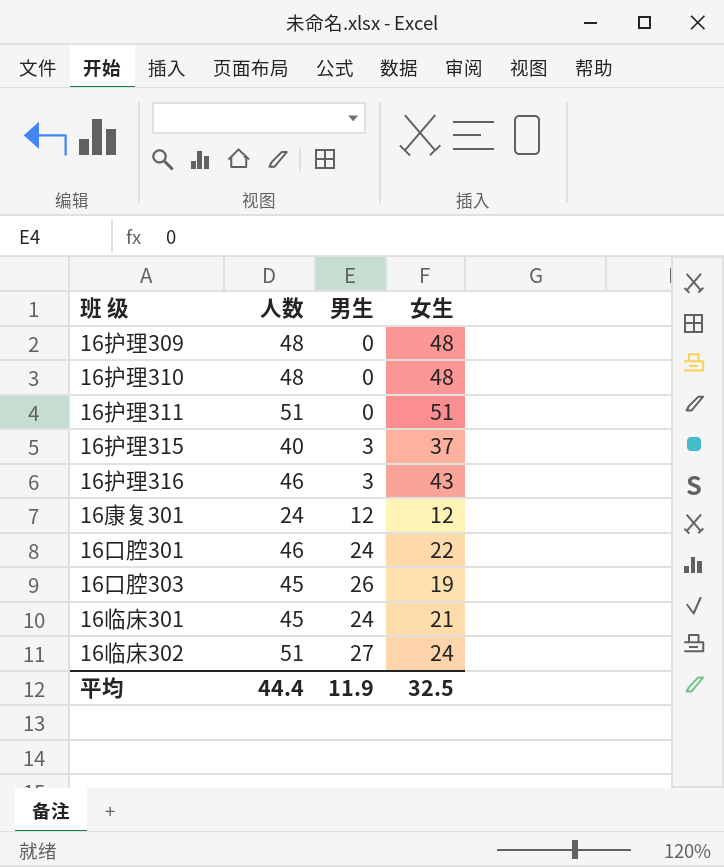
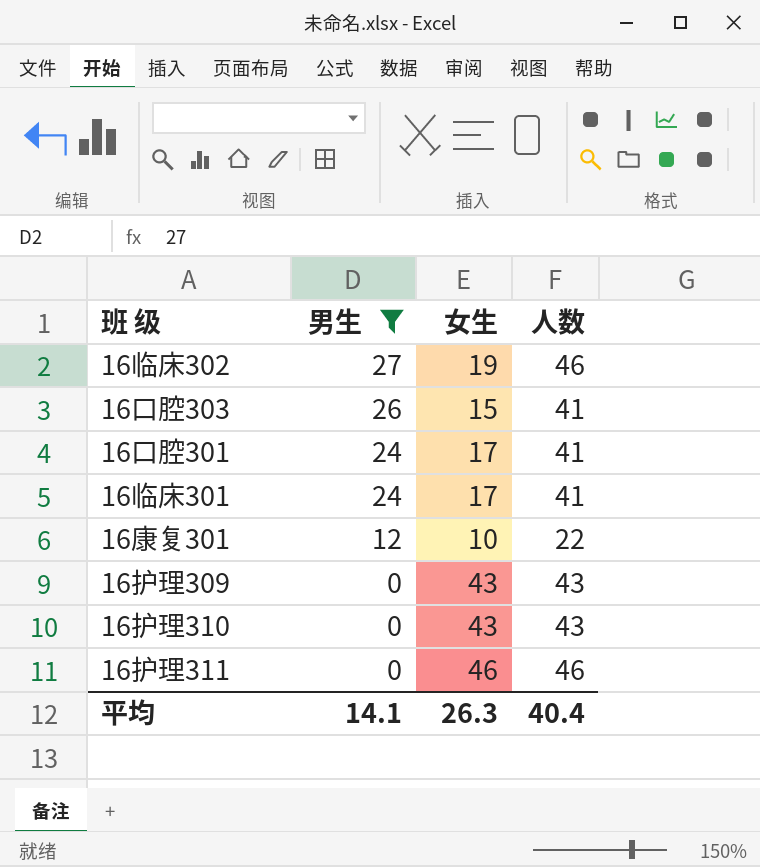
filter: none -> 男生 != 3
row order: none -> 男生 descending
column 人数 | position: 2 -> 4
16临床302 | 女生: 24 -> 19
16临床302 | 人数: 51 -> 46
16口腔303 | 女生: 19 -> 15
16口腔303 | 人数: 45 -> 41
16口腔301 | 女生: 22 -> 17
16口腔301 | 人数: 46 -> 41
16临床301 | 女生: 21 -> 17
16临床301 | 人数: 45 -> 41
16康复301 | 女生: 12 -> 10
16康复301 | 人数: 24 -> 22
16护理309 | 女生: 48 -> 43
16护理309 | 人数: 48 -> 43
16护理310 | 女生: 48 -> 43
16护理310 | 人数: 48 -> 43
16护理311 | 女生: 51 -> 46
16护理311 | 人数: 51 -> 46
平均 | 男生: 11.9 -> 14.1
平均 | 女生: 32.5 -> 26.3
平均 | 人数: 44.4 -> 40.4

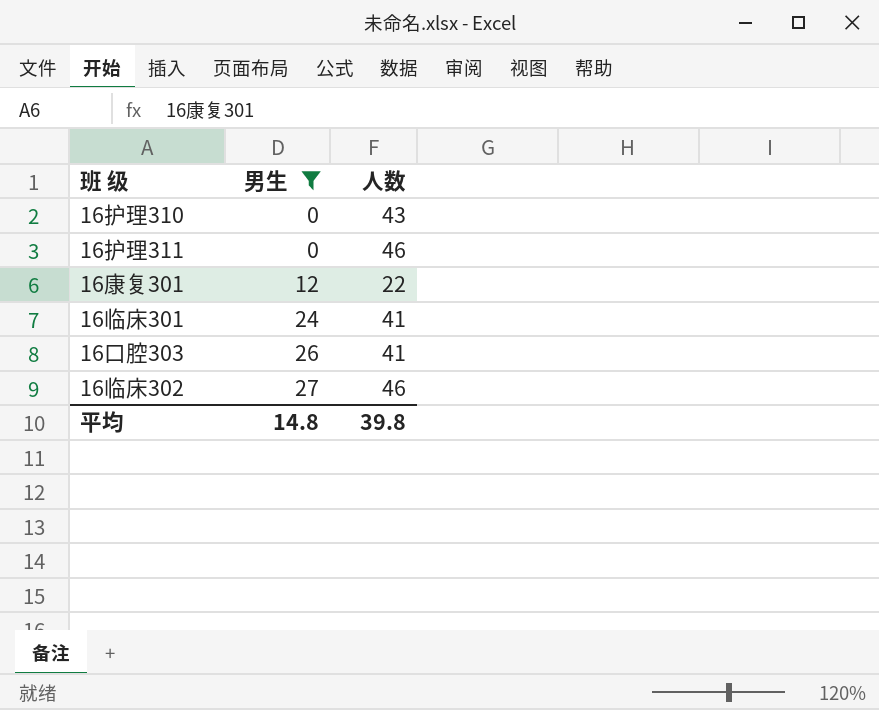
row order: 男生 descending -> 男生 ascending
column 女生 | formula: [人数] - [男生] -> none
row 16口腔301: 24 | 17 | 41 -> none
row 16护理309: 0 | 43 | 43 -> none
平均 | 男生: 14.1 -> 14.8
平均 | 人数: 40.4 -> 39.8

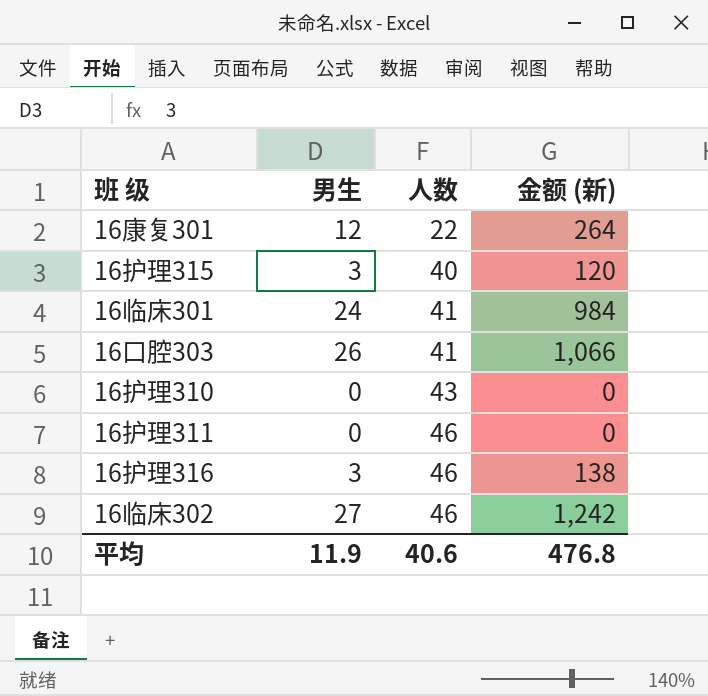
filter: 男生 != 3 -> none
row order: 男生 ascending -> 人数 ascending
column 金额 (新) | formula: none -> [男生] * [人数]
平均 | 男生: 14.8 -> 11.9
平均 | 人数: 39.8 -> 40.6

